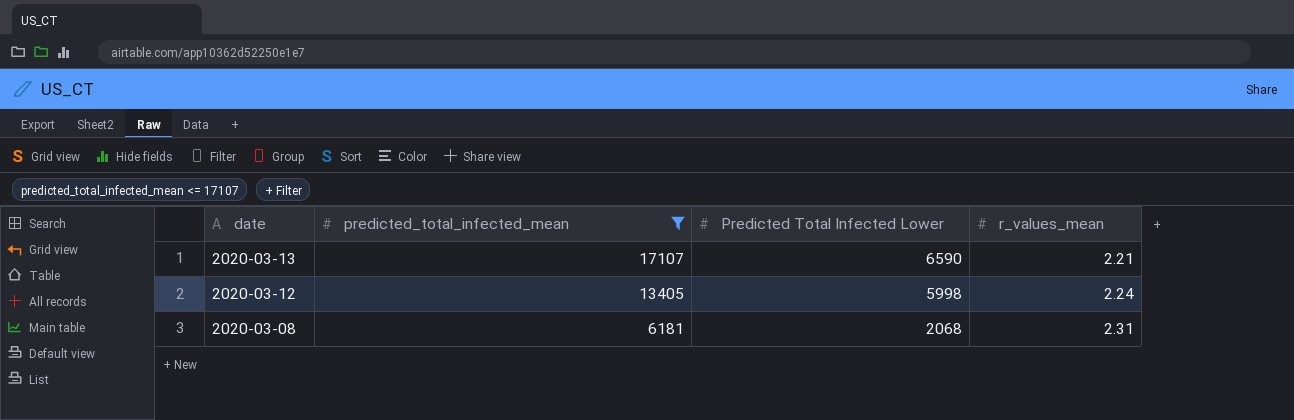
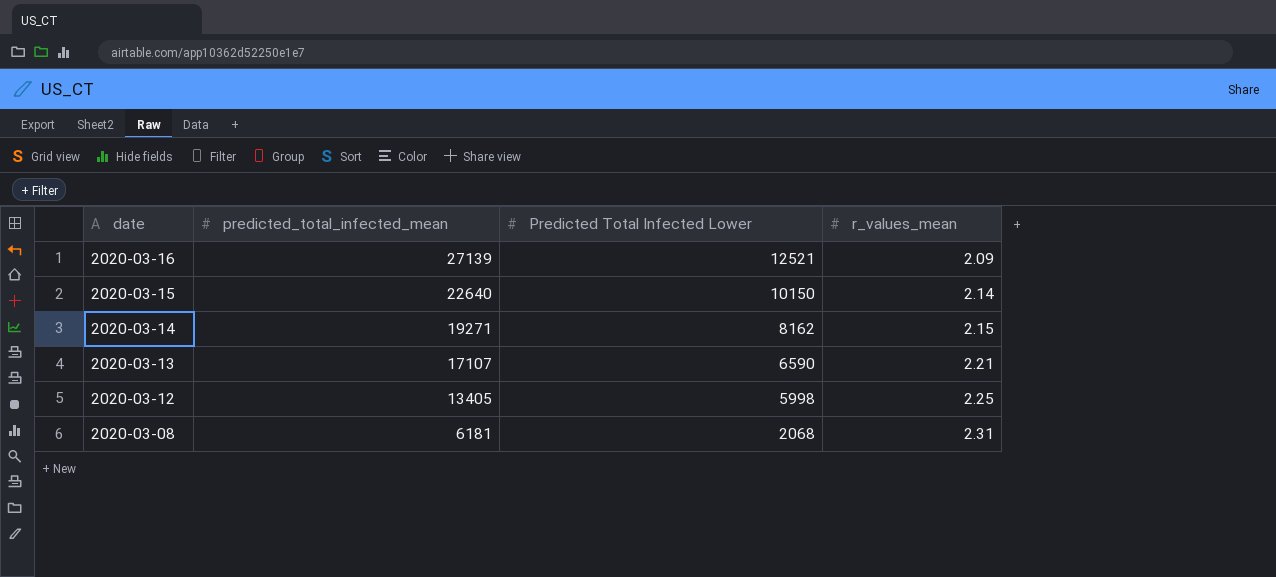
filter: predicted_total_infected_mean <= 17107 -> none
2020-03-12 | r_values_mean: 2.24 -> 2.25

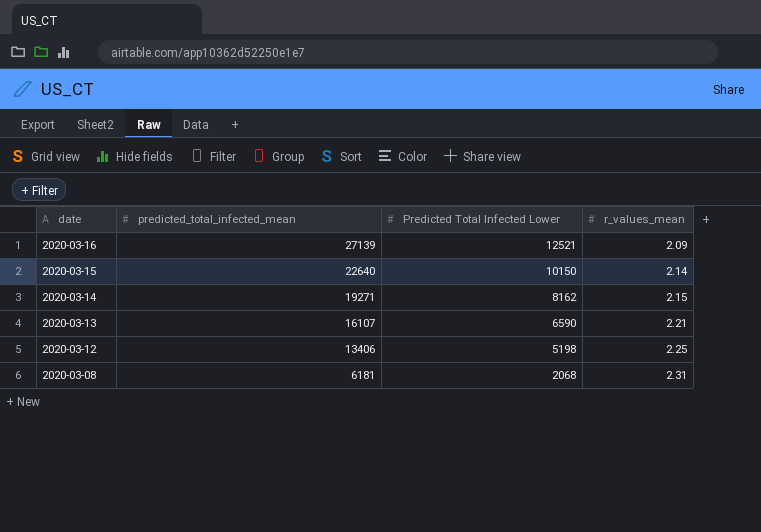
2020-03-13 | predicted_total_infected_mean: 17107 -> 16107
2020-03-12 | predicted_total_infected_mean: 13405 -> 13406
2020-03-12 | Predicted Total Infected Lower: 5998 -> 5198

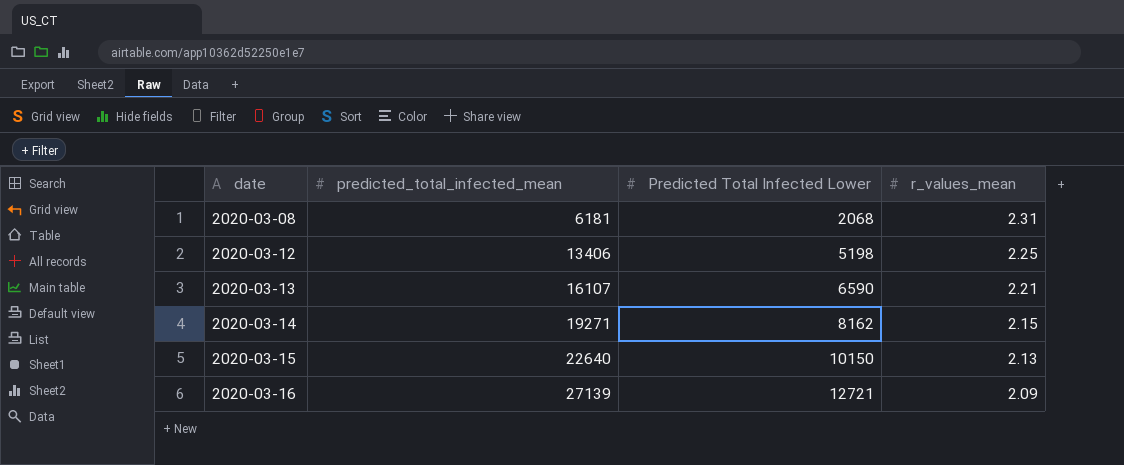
row order: date descending -> date ascending
2020-03-15 | r_values_mean: 2.14 -> 2.13
2020-03-16 | Predicted Total Infected Lower: 12521 -> 12721

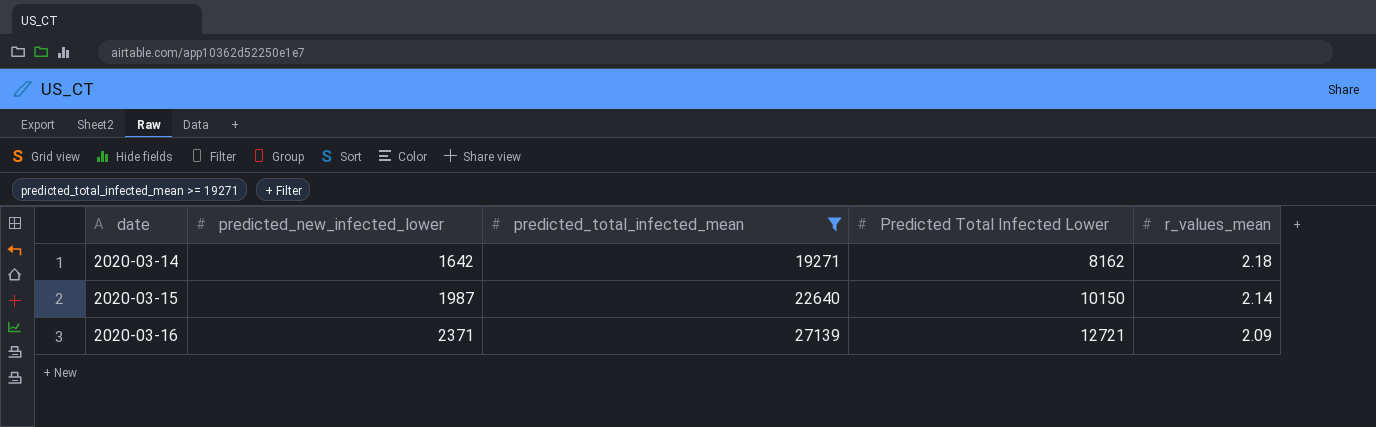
filter: none -> predicted_total_infected_mean >= 19271
column predicted_new_infected_lower | position: none -> 2
2020-03-14 | r_values_mean: 2.15 -> 2.18
2020-03-15 | r_values_mean: 2.13 -> 2.14

